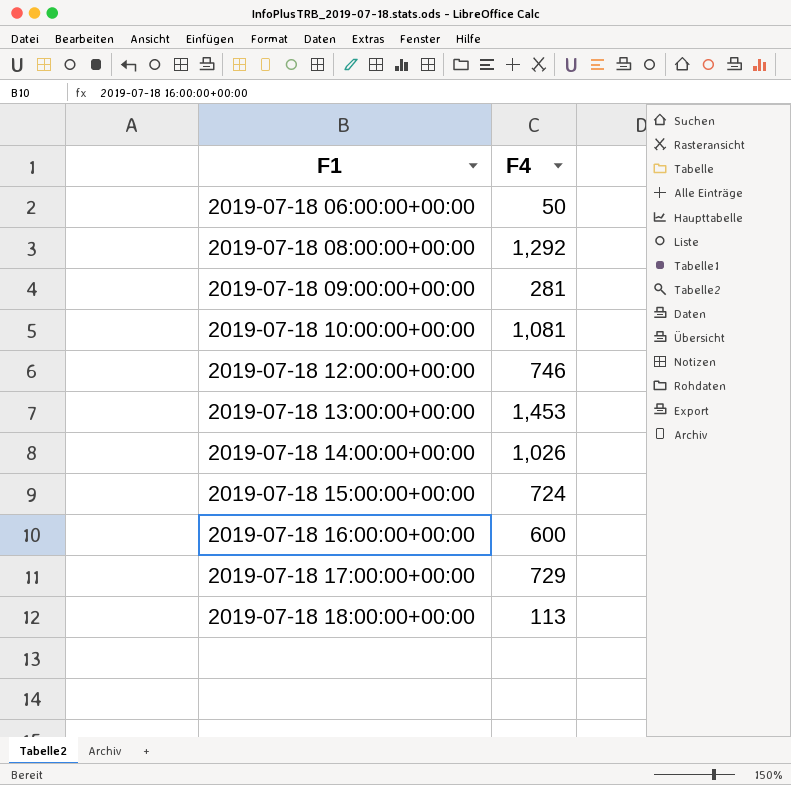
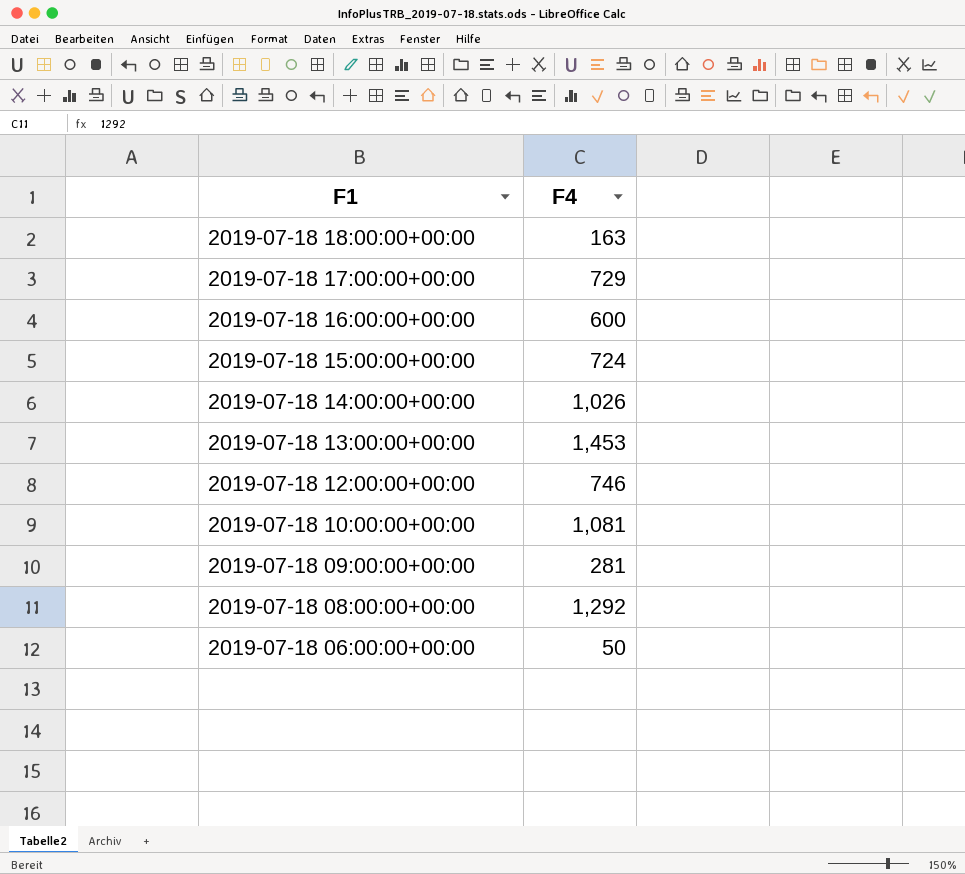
row order: F1 ascending -> F1 descending
2019-07-18 18:00:00+00:00 | F4: 113 -> 163

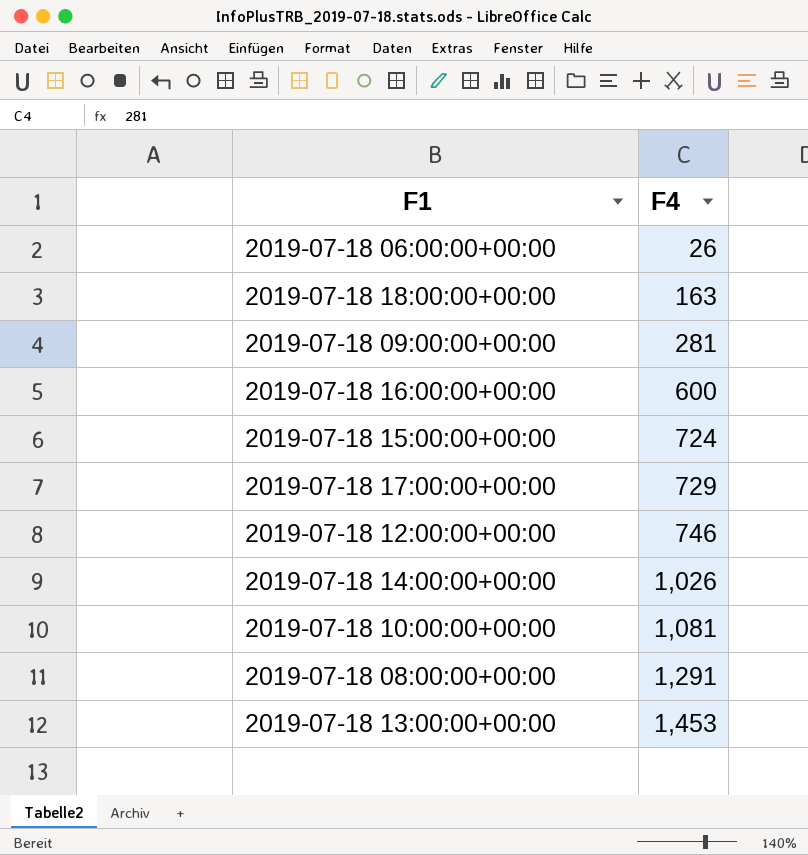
row order: F1 descending -> F4 ascending
2019-07-18 06:00:00+00:00 | F4: 50 -> 26
2019-07-18 08:00:00+00:00 | F4: 1,292 -> 1,291

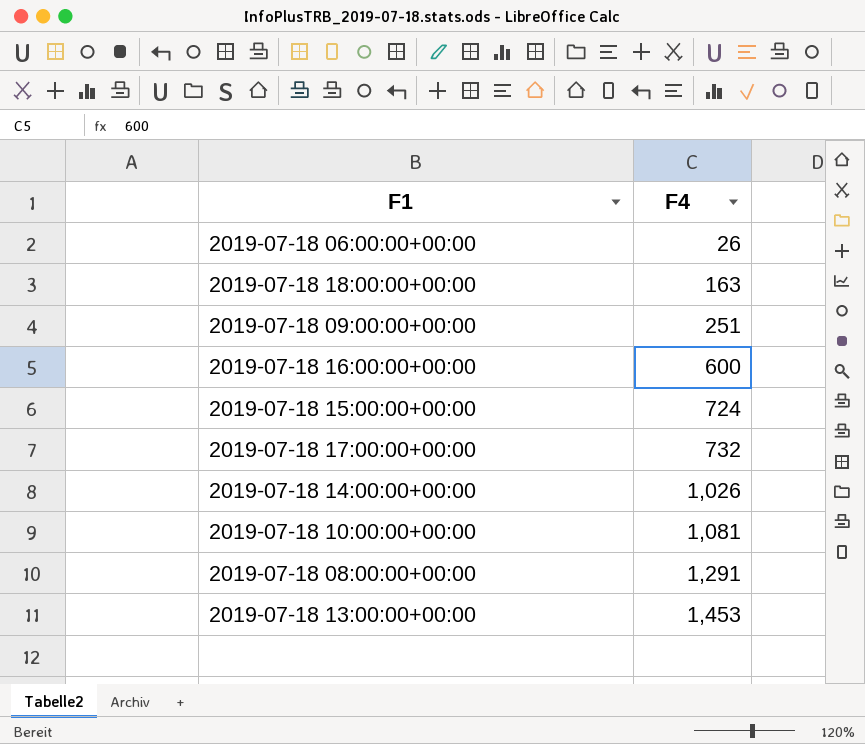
row 2019-07-18 12:00:00+00:00: 746 -> none
2019-07-18 09:00:00+00:00 | F4: 281 -> 251
2019-07-18 17:00:00+00:00 | F4: 729 -> 732

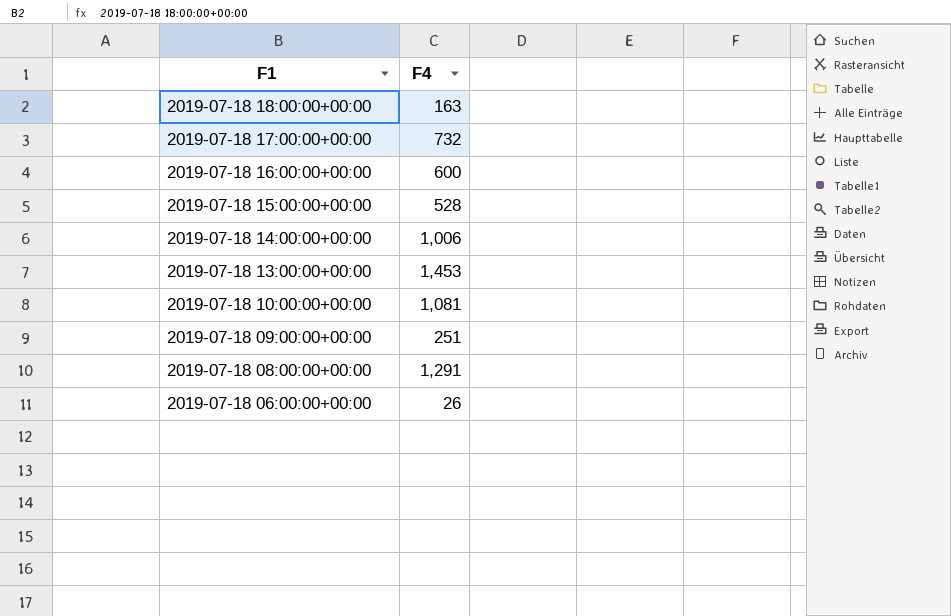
row order: F4 ascending -> F1 descending
2019-07-18 15:00:00+00:00 | F4: 724 -> 528
2019-07-18 14:00:00+00:00 | F4: 1,026 -> 1,006

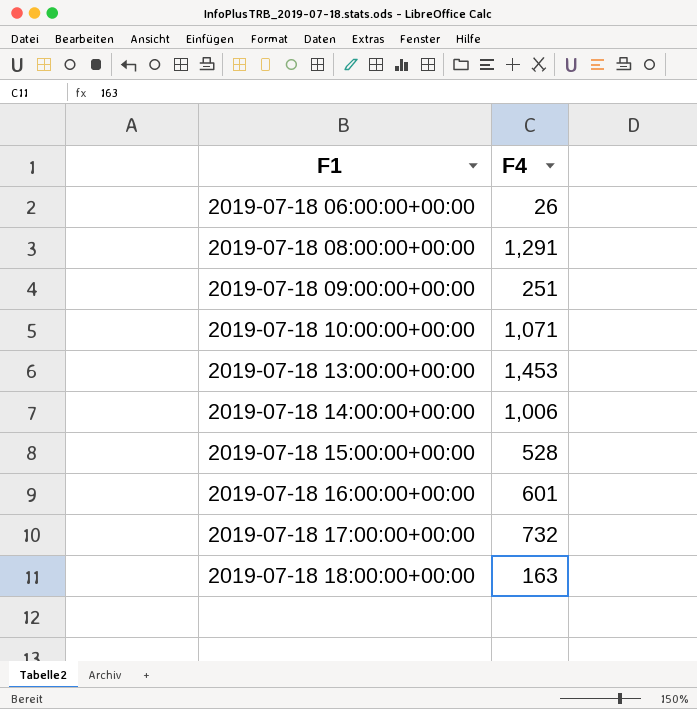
row order: F1 descending -> F1 ascending
2019-07-18 10:00:00+00:00 | F4: 1,081 -> 1,071
2019-07-18 16:00:00+00:00 | F4: 600 -> 601

